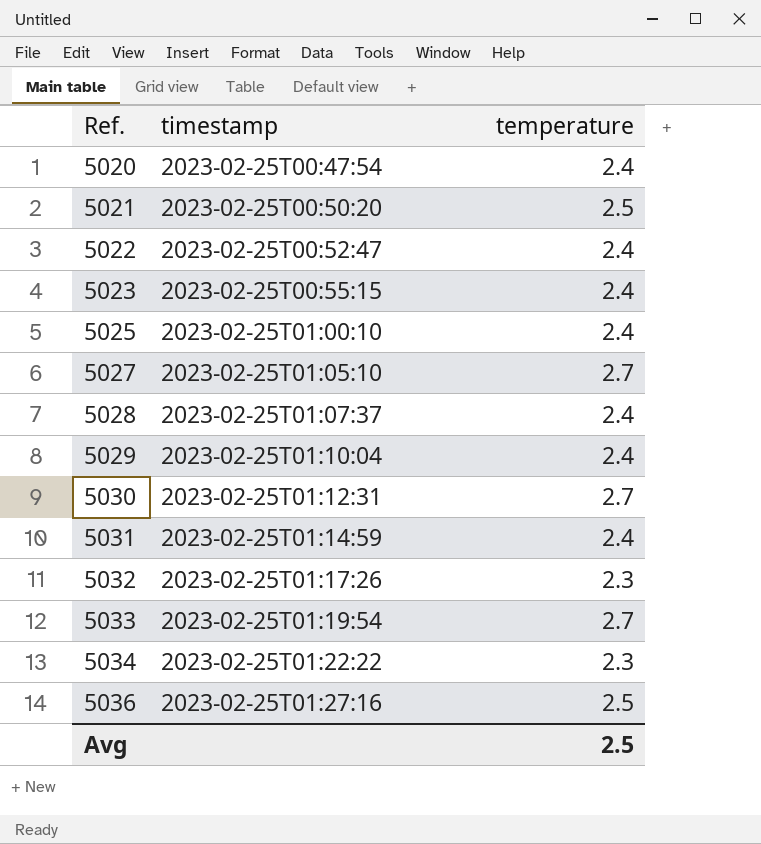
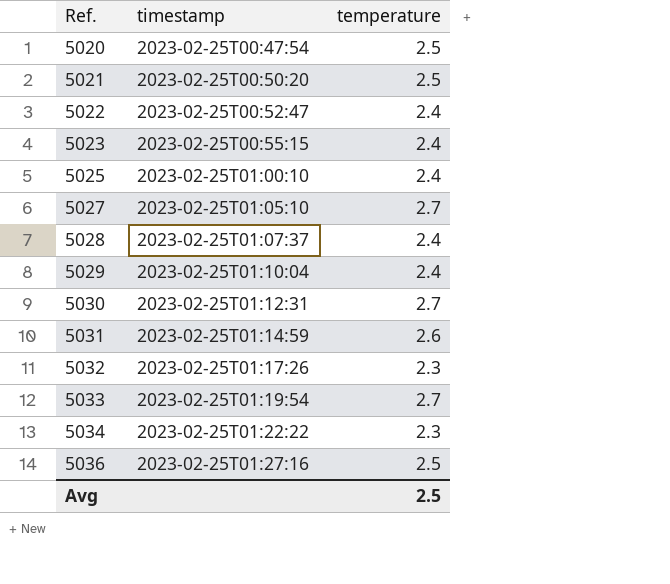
5020 | temperature: 2.4 -> 2.5
5031 | temperature: 2.4 -> 2.6

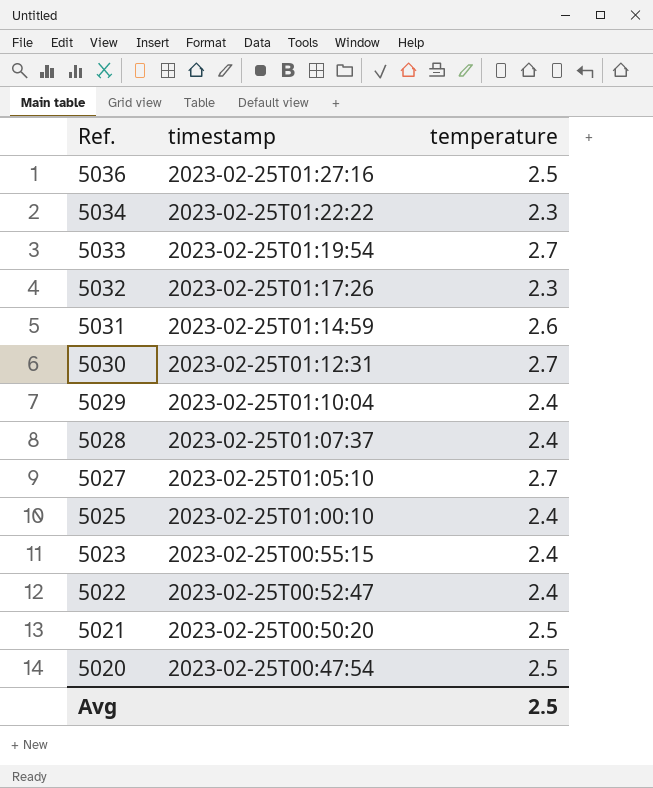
row order: Ref. ascending -> Ref. descending

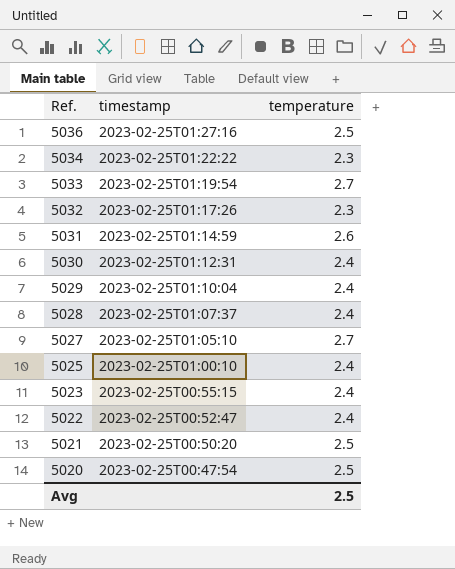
5030 | temperature: 2.7 -> 2.4

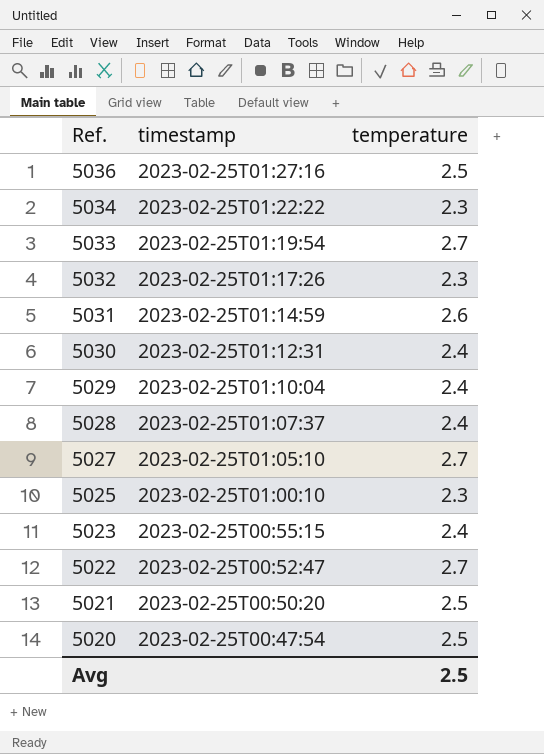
5025 | temperature: 2.4 -> 2.3
5022 | temperature: 2.4 -> 2.7

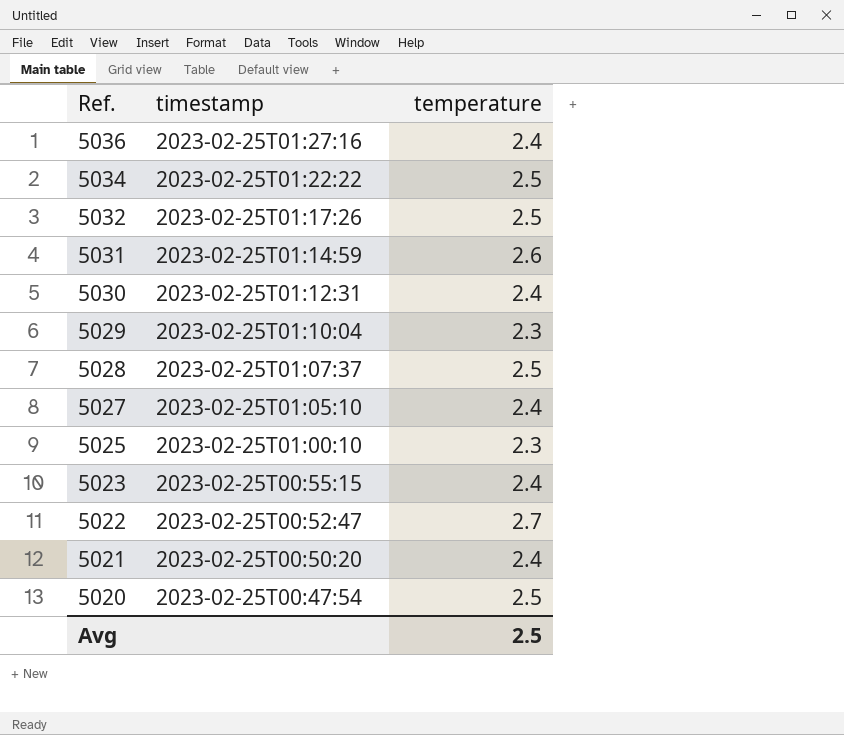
row 5033: 2023-02-25T01:19:54 | 2.7 -> none
5036 | temperature: 2.5 -> 2.4
5034 | temperature: 2.3 -> 2.5
5032 | temperature: 2.3 -> 2.5
5029 | temperature: 2.4 -> 2.3
5028 | temperature: 2.4 -> 2.5
5027 | temperature: 2.7 -> 2.4
5021 | temperature: 2.5 -> 2.4

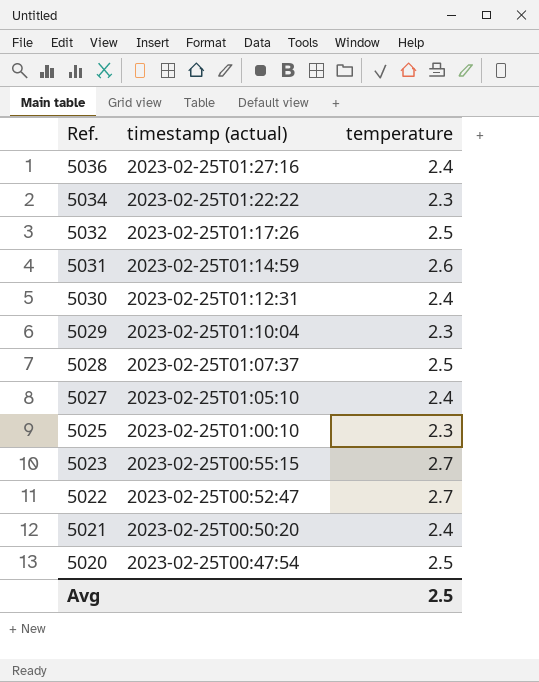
column name: timestamp -> timestamp (actual)
5034 | temperature: 2.5 -> 2.3
5023 | temperature: 2.4 -> 2.7

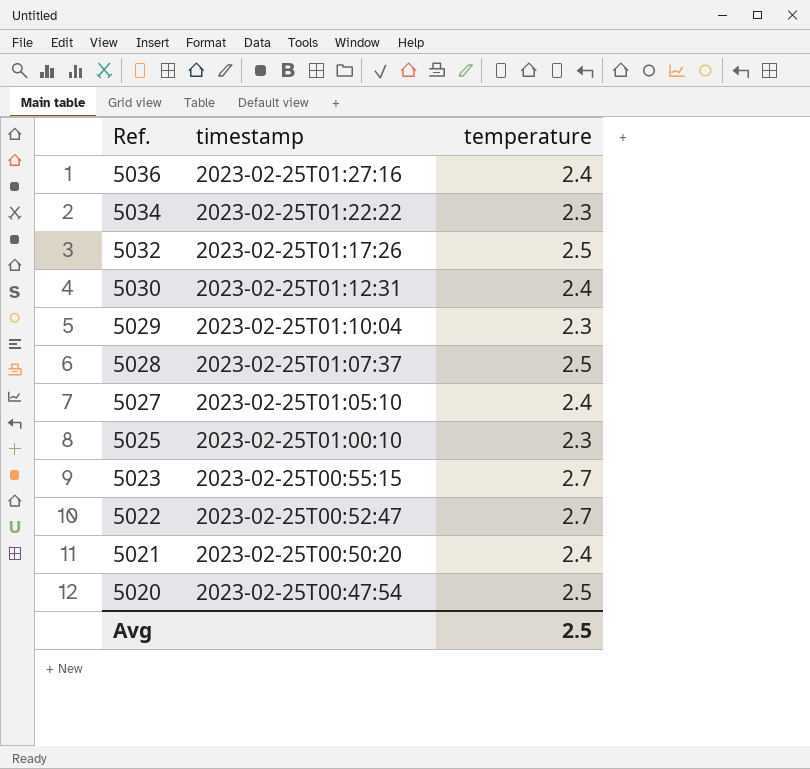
column name: timestamp (actual) -> timestamp
row 5031: 2023-02-25T01:14:59 | 2.6 -> none

